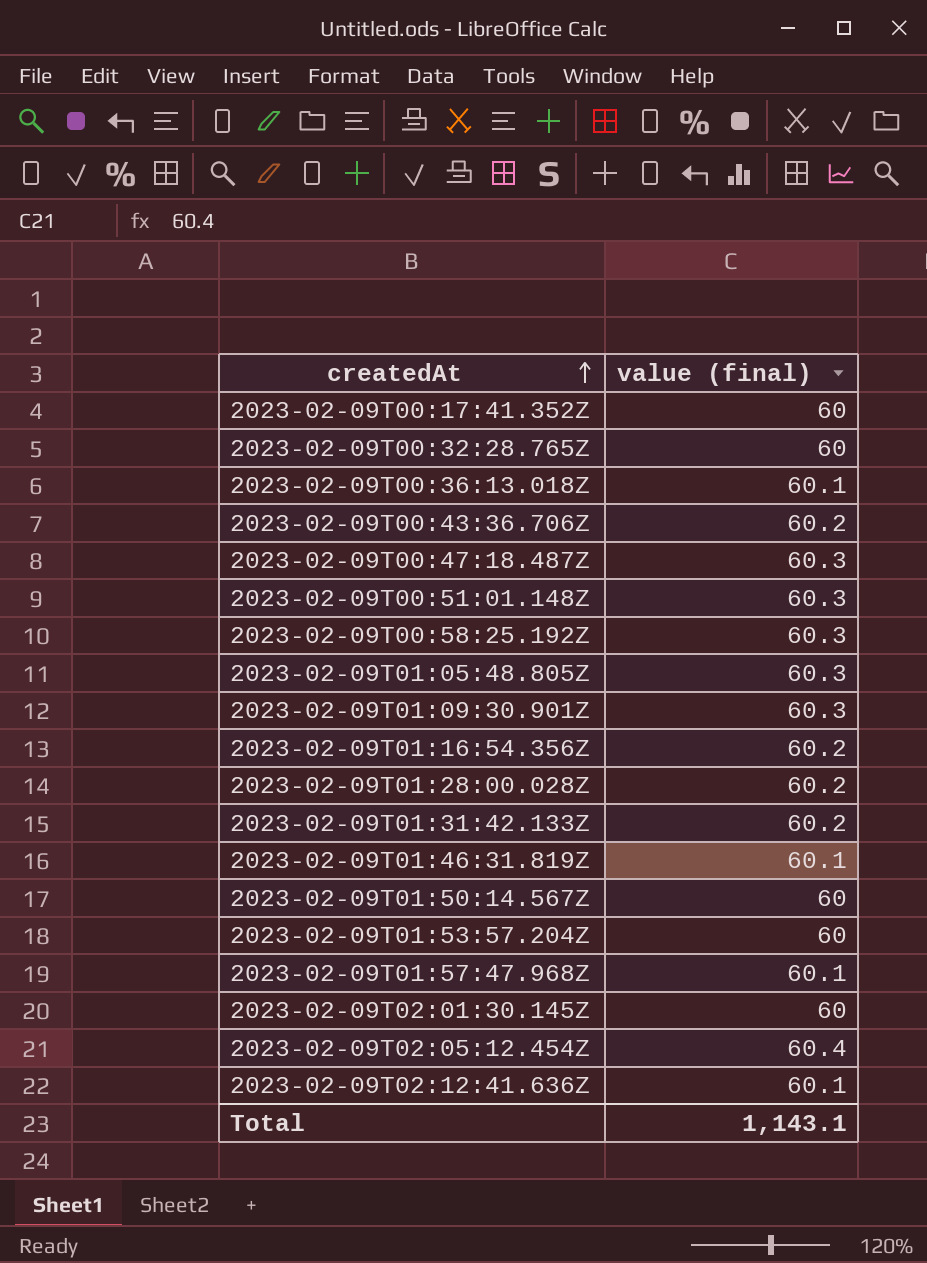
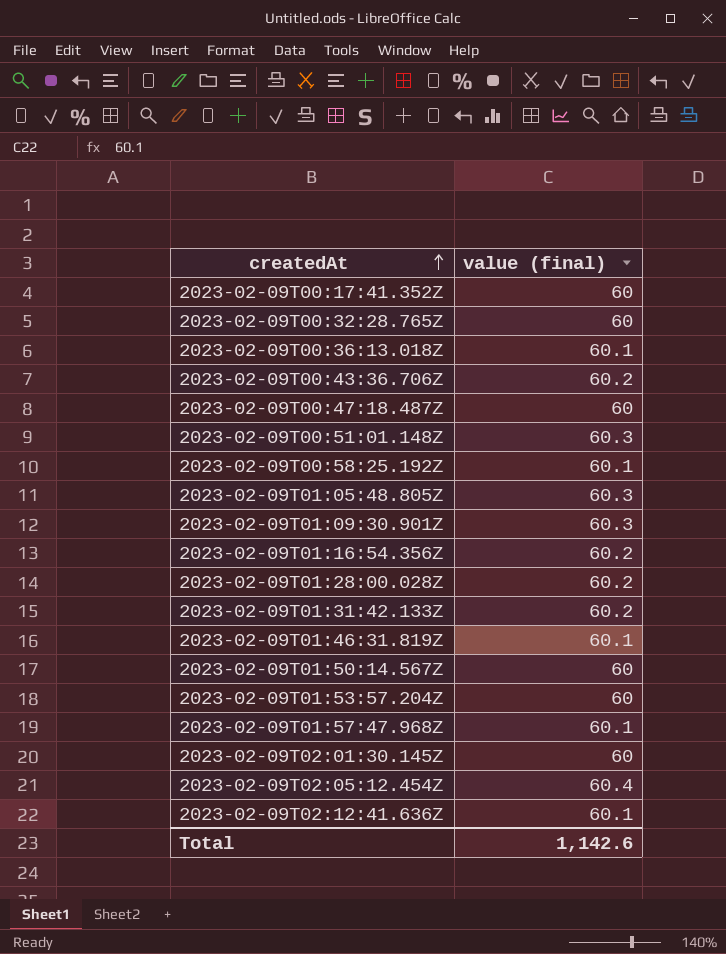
2023-02-09T00:47:18.487Z | value (final): 60.3 -> 60
2023-02-09T00:58:25.192Z | value (final): 60.3 -> 60.1
Total | value (final): 1,143.1 -> 1,142.6

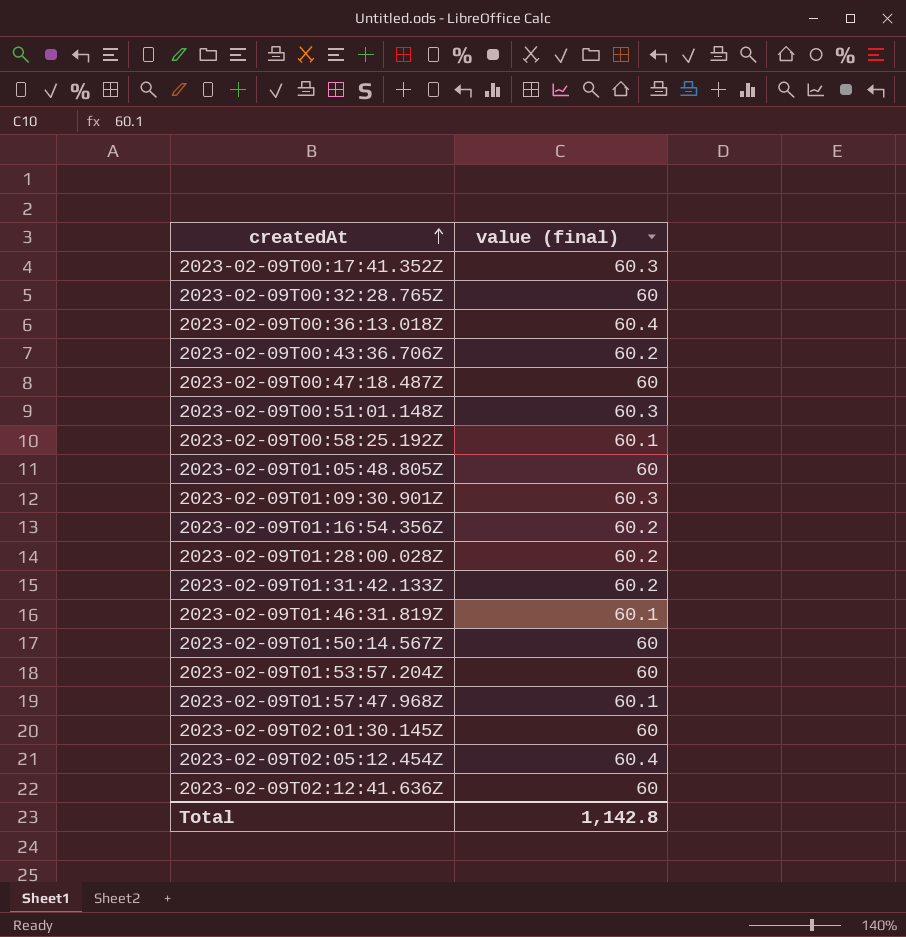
2023-02-09T00:17:41.352Z | value (final): 60 -> 60.3
2023-02-09T00:36:13.018Z | value (final): 60.1 -> 60.4
2023-02-09T01:05:48.805Z | value (final): 60.3 -> 60
2023-02-09T02:12:41.636Z | value (final): 60.1 -> 60
Total | value (final): 1,142.6 -> 1,142.8

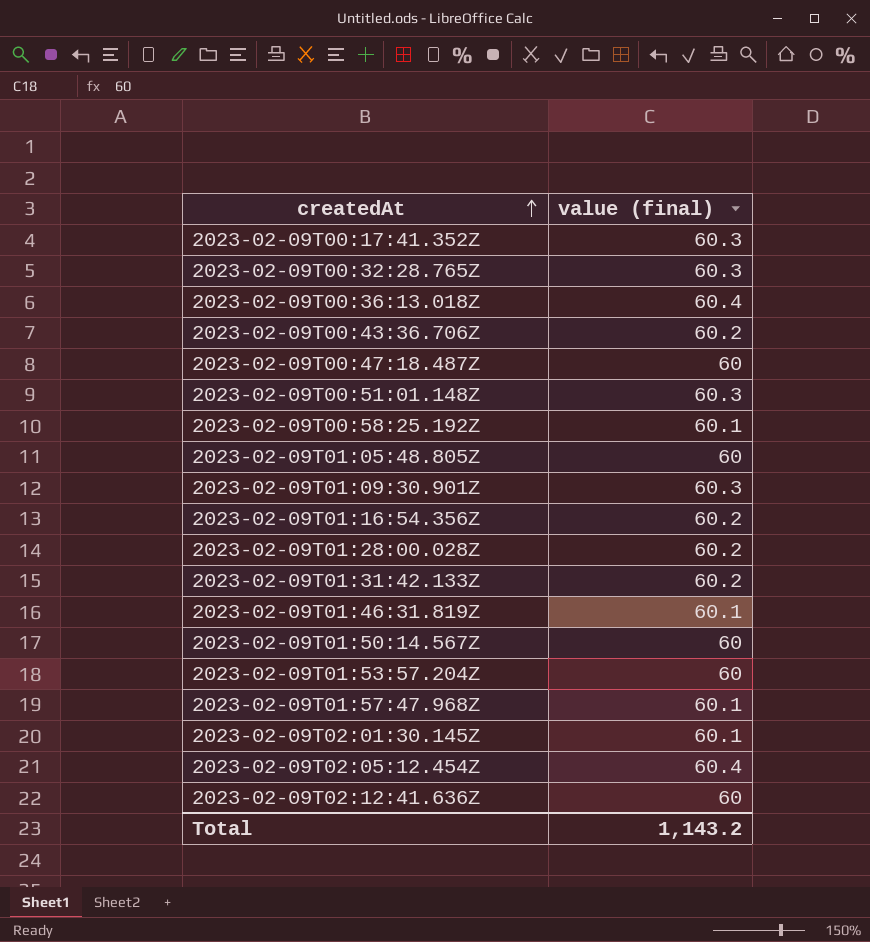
2023-02-09T00:32:28.765Z | value (final): 60 -> 60.3
2023-02-09T02:01:30.145Z | value (final): 60 -> 60.1
Total | value (final): 1,142.8 -> 1,143.2

